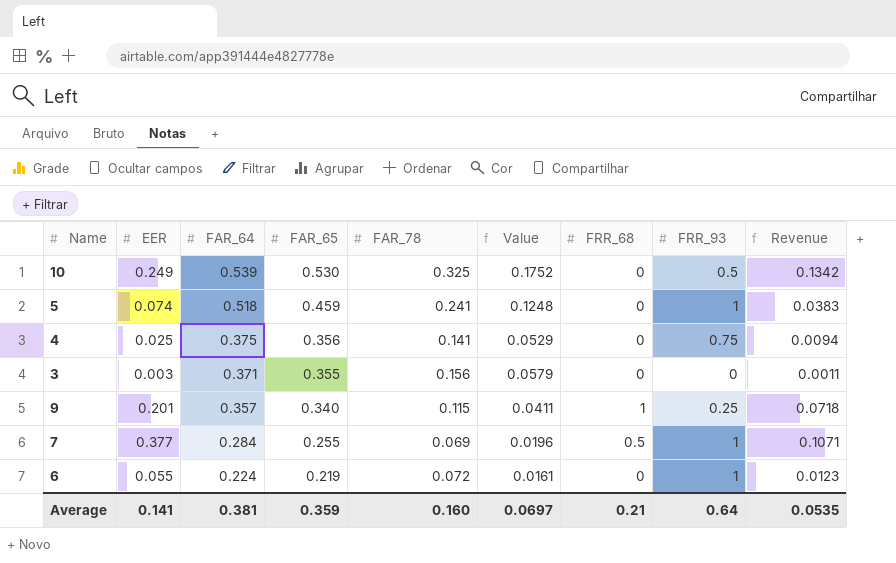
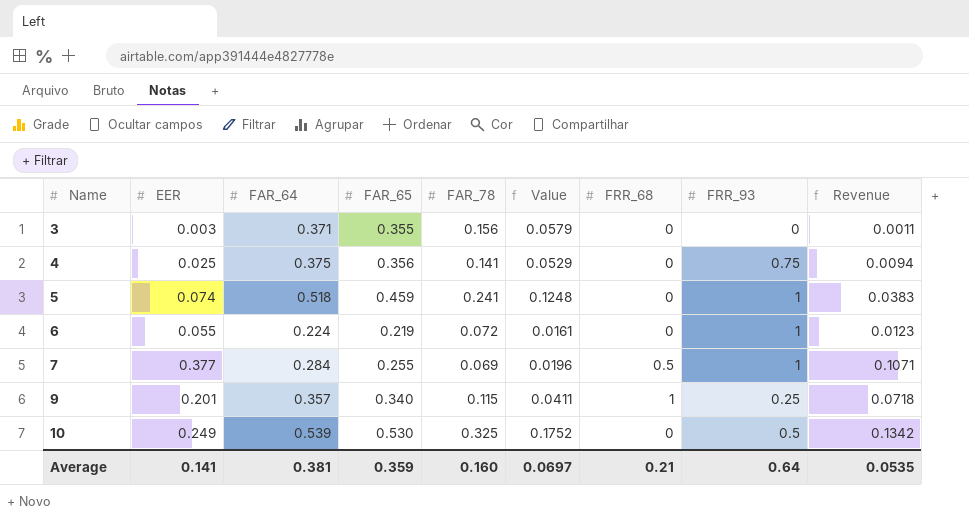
row order: FAR_64 descending -> Name ascending

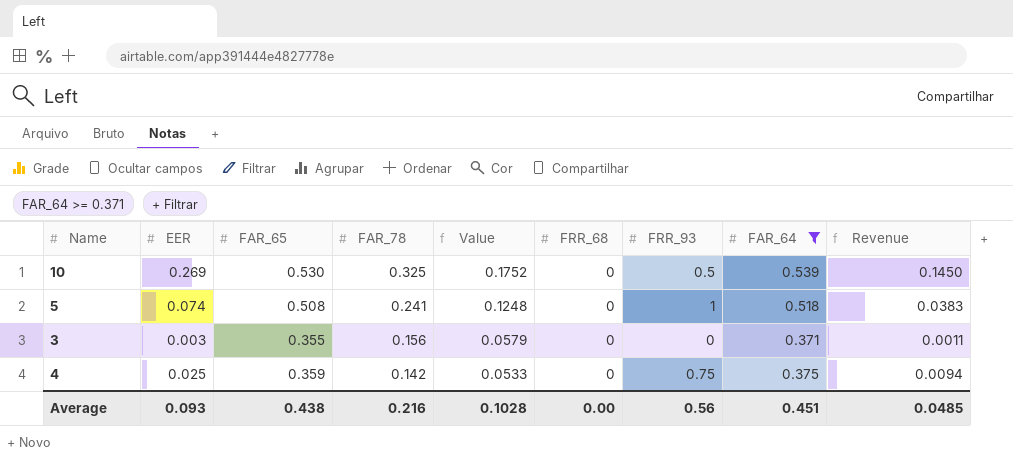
filter: none -> FAR_64 >= 0.371
row order: Name ascending -> FAR_78 descending
column FAR_64 | position: 3 -> 8
10 | EER: 0.249 -> 0.269
10 | Revenue: 0.1342 -> 0.1450
5 | FAR_65: 0.459 -> 0.508
4 | FAR_65: 0.356 -> 0.359
4 | FAR_78: 0.141 -> 0.142
4 | Value: 0.0529 -> 0.0533
Average | EER: 0.141 -> 0.093
Average | FAR_65: 0.359 -> 0.438
Average | FAR_78: 0.160 -> 0.216
Average | Value: 0.0697 -> 0.1028
Average | FRR_68: 0.21 -> 0.00
Average | FRR_93: 0.64 -> 0.56
Average | FAR_64: 0.381 -> 0.451
Average | Revenue: 0.0535 -> 0.0485

